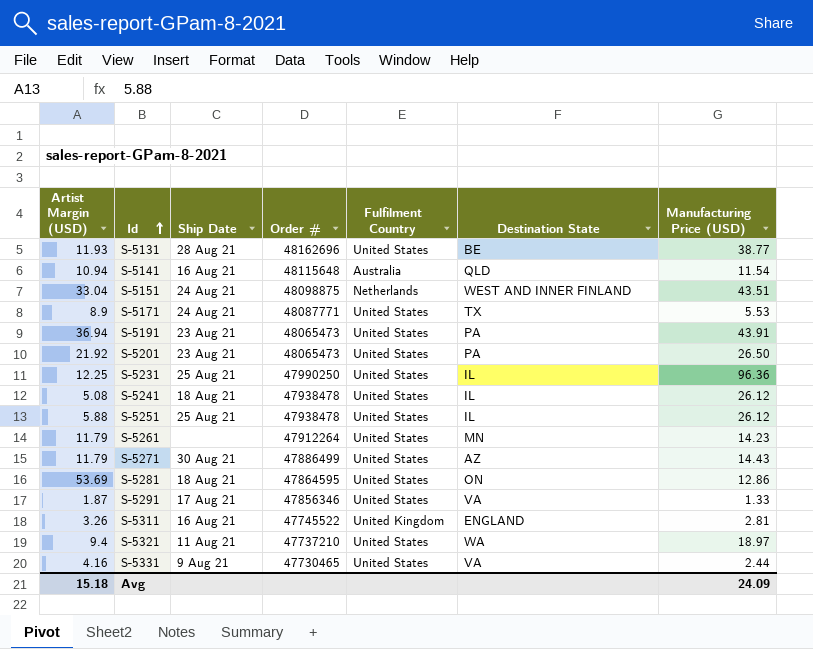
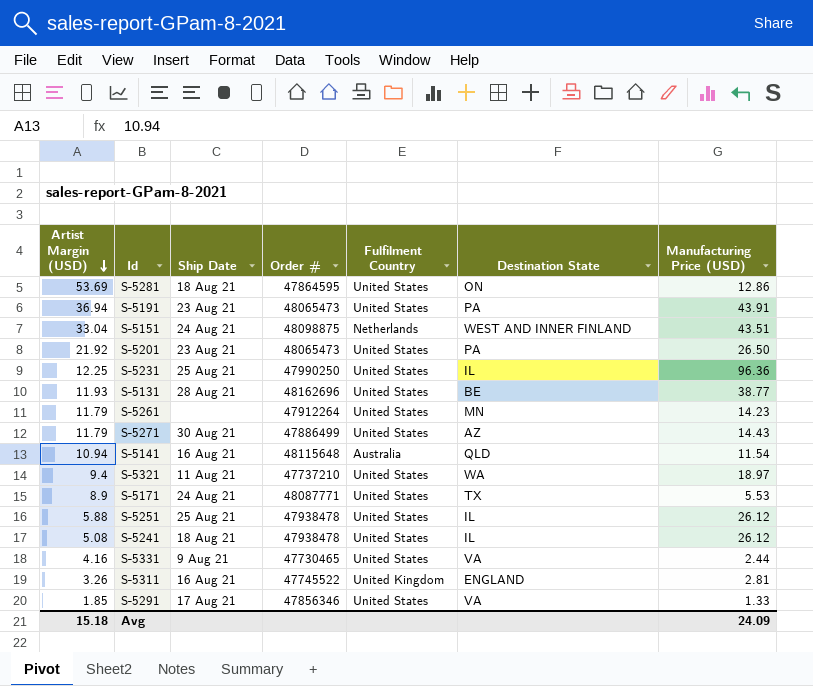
row order: Id ascending -> Artist Margin (USD) descending
S-5291 | Artist Margin (USD): 1.87 -> 1.85

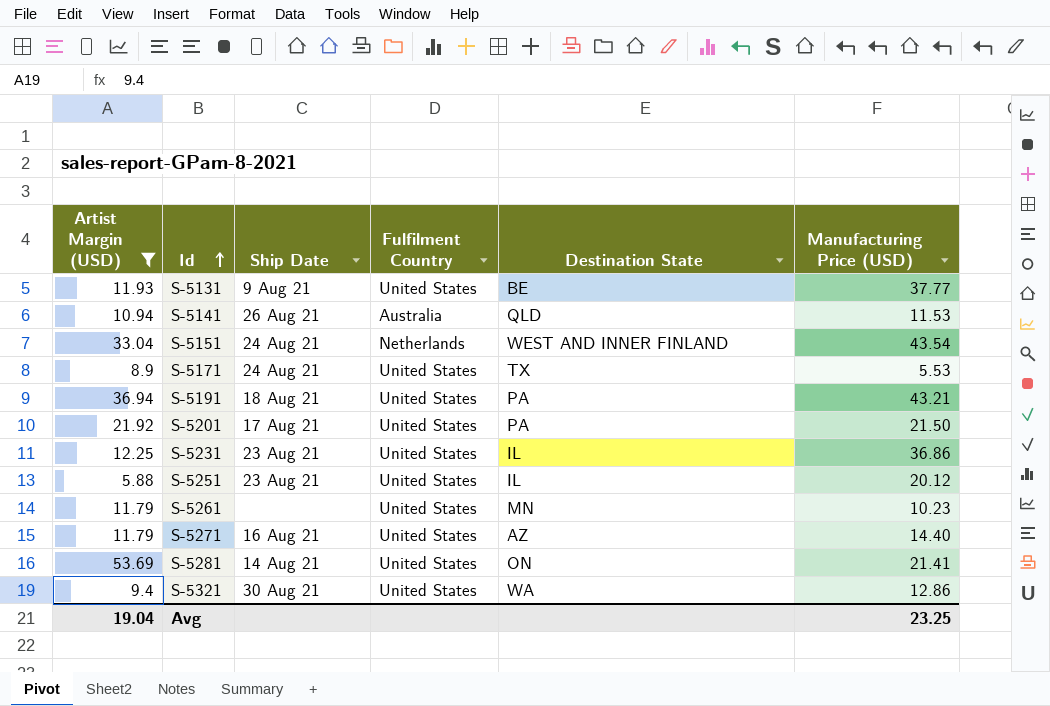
filter: none -> Artist Margin (USD) >= 5.88
row order: Artist Margin (USD) descending -> Id ascending
column Order # | position: 4 -> none
S-5131 | Ship Date: 28 Aug 21 -> 9 Aug 21
S-5131 | Manufacturing Price (USD): 38.77 -> 37.77
S-5141 | Ship Date: 16 Aug 21 -> 26 Aug 21
S-5141 | Manufacturing Price (USD): 11.54 -> 11.53
S-5151 | Manufacturing Price (USD): 43.51 -> 43.54
S-5191 | Ship Date: 23 Aug 21 -> 18 Aug 21
S-5191 | Manufacturing Price (USD): 43.91 -> 43.21
S-5201 | Ship Date: 23 Aug 21 -> 17 Aug 21
S-5201 | Manufacturing Price (USD): 26.50 -> 21.50
S-5231 | Ship Date: 25 Aug 21 -> 23 Aug 21
S-5231 | Manufacturing Price (USD): 96.36 -> 36.86
S-5251 | Ship Date: 25 Aug 21 -> 23 Aug 21
S-5251 | Manufacturing Price (USD): 26.12 -> 20.12
S-5261 | Manufacturing Price (USD): 14.23 -> 10.23
S-5271 | Ship Date: 30 Aug 21 -> 16 Aug 21
S-5271 | Manufacturing Price (USD): 14.43 -> 14.40
S-5281 | Ship Date: 18 Aug 21 -> 14 Aug 21
S-5281 | Manufacturing Price (USD): 12.86 -> 21.41
S-5321 | Ship Date: 11 Aug 21 -> 30 Aug 21
S-5321 | Manufacturing Price (USD): 18.97 -> 12.86
Avg | Artist Margin (USD): 15.18 -> 19.04
Avg | Manufacturing Price (USD): 24.09 -> 23.25

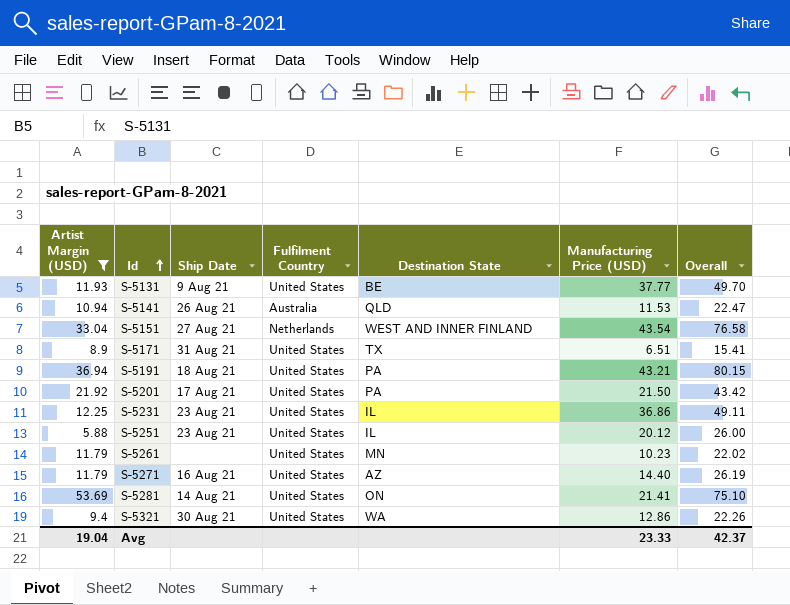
column Overall | formula: none -> [Artist Margin (USD)] + [Manufacturing Price (USD)]
S-5151 | Ship Date: 24 Aug 21 -> 27 Aug 21
S-5171 | Ship Date: 24 Aug 21 -> 31 Aug 21
S-5171 | Manufacturing Price (USD): 5.53 -> 6.51
Avg | Manufacturing Price (USD): 23.25 -> 23.33

